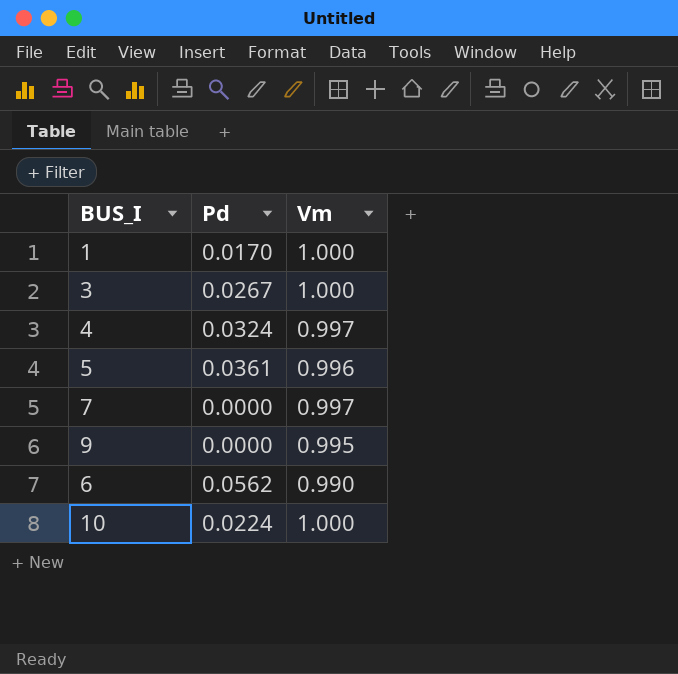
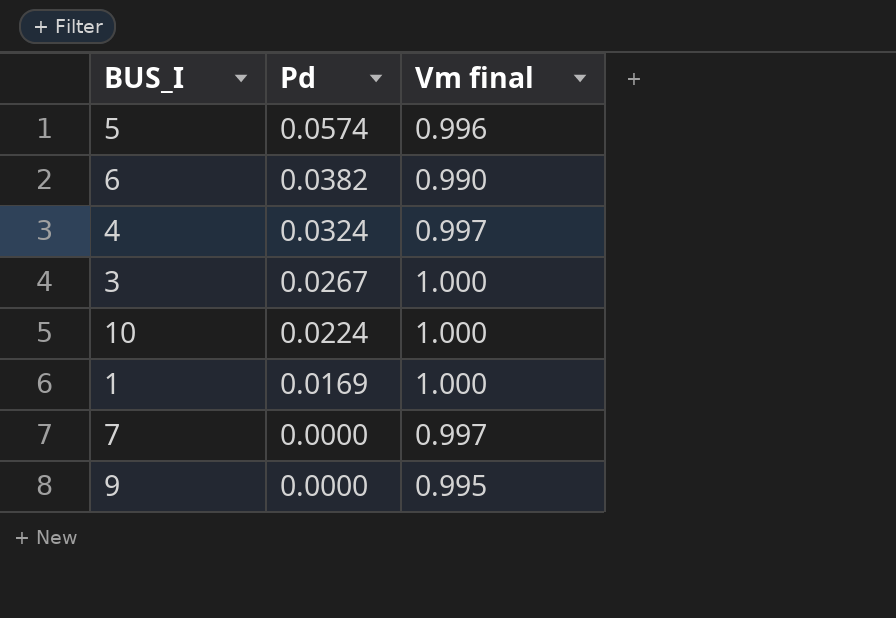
row order: none -> Pd descending
column name: Vm -> Vm final
5 | Pd: 0.0361 -> 0.0574
6 | Pd: 0.0562 -> 0.0382
1 | Pd: 0.0170 -> 0.0169

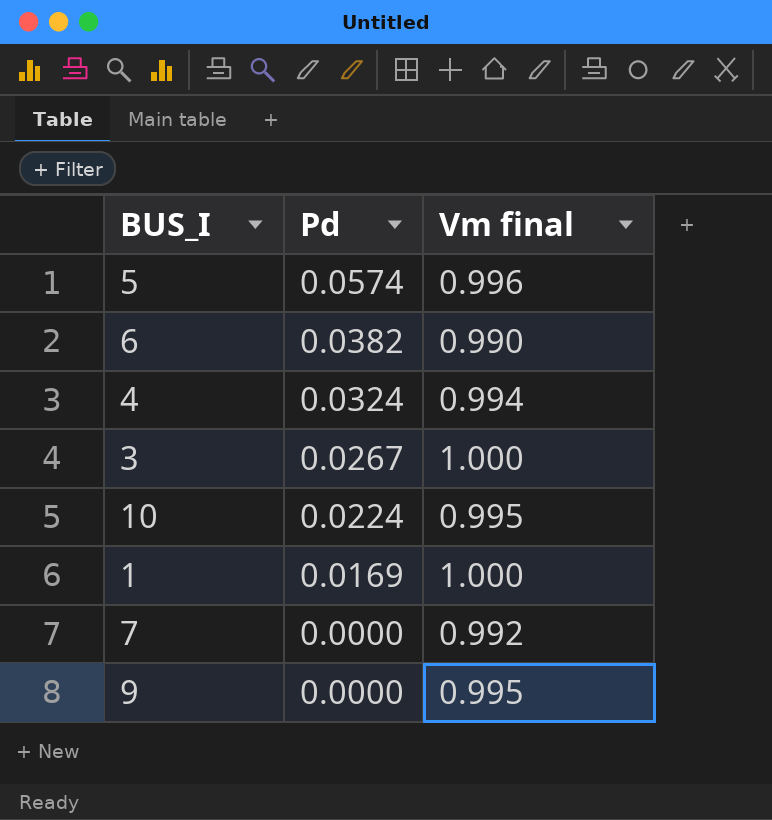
4 | Vm final: 0.997 -> 0.994
10 | Vm final: 1.000 -> 0.995
7 | Vm final: 0.997 -> 0.992

